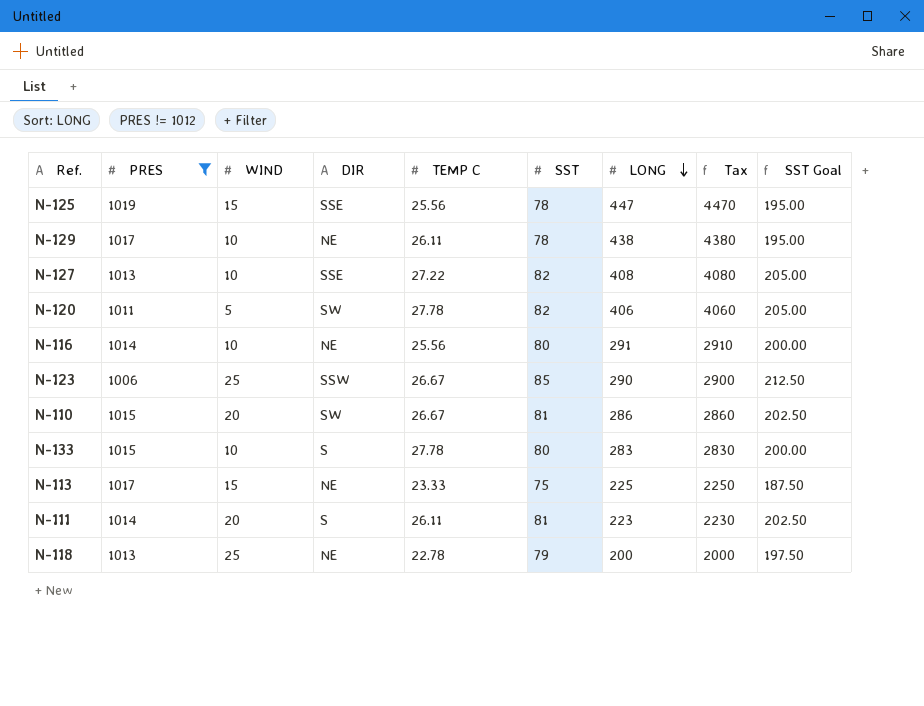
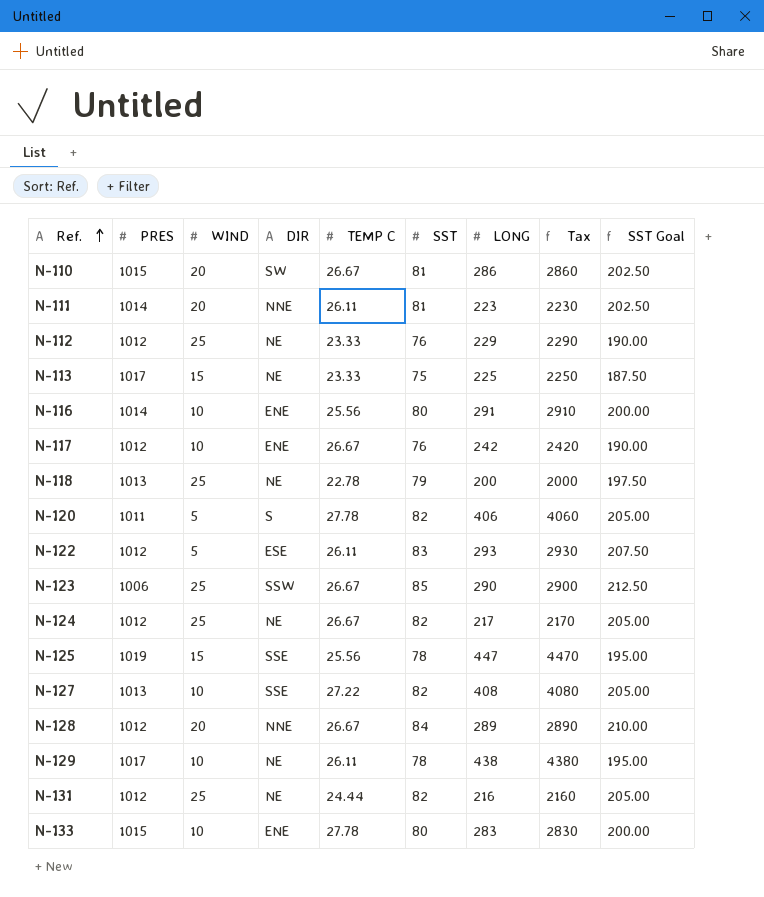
filter: PRES != 1012 -> none
row order: LONG descending -> Ref. ascending
N-111 | DIR: S -> NNE
N-116 | DIR: NE -> ENE
N-120 | DIR: SW -> S
N-133 | DIR: S -> ENE

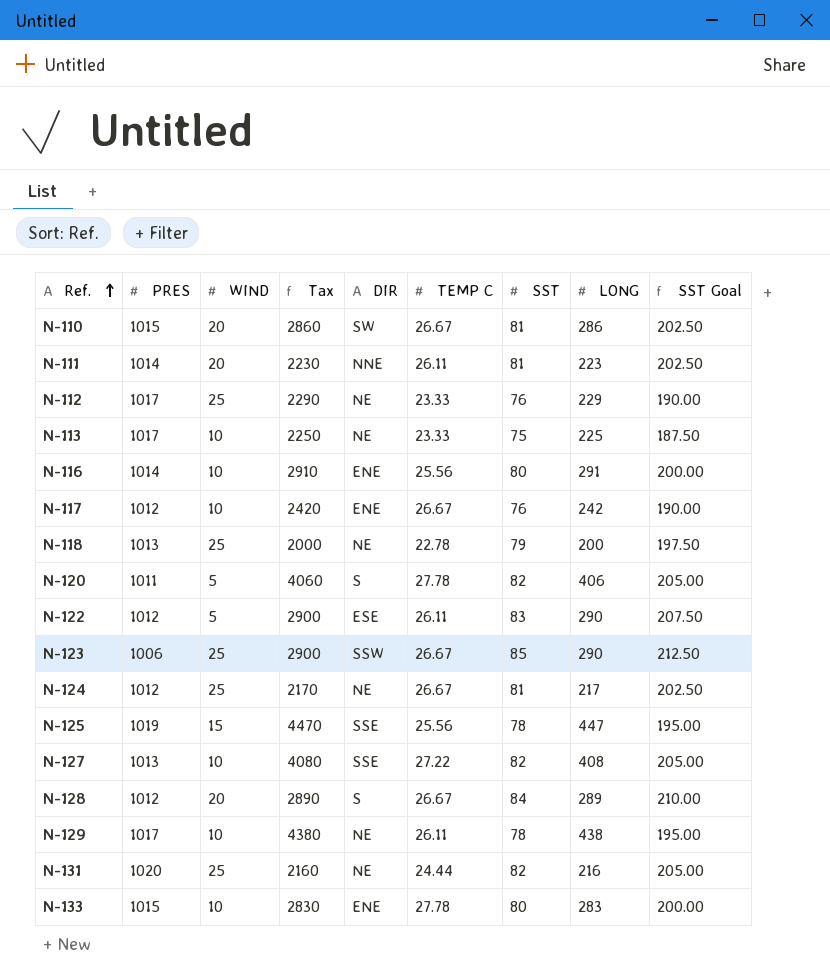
column Tax | position: 8 -> 4
N-112 | PRES: 1012 -> 1017
N-113 | WIND: 15 -> 10
N-122 | Tax: 2930 -> 2900
N-122 | LONG: 293 -> 290
N-124 | SST: 82 -> 81
N-124 | SST Goal: 205.00 -> 202.50
N-128 | DIR: NNE -> S
N-131 | PRES: 1012 -> 1020

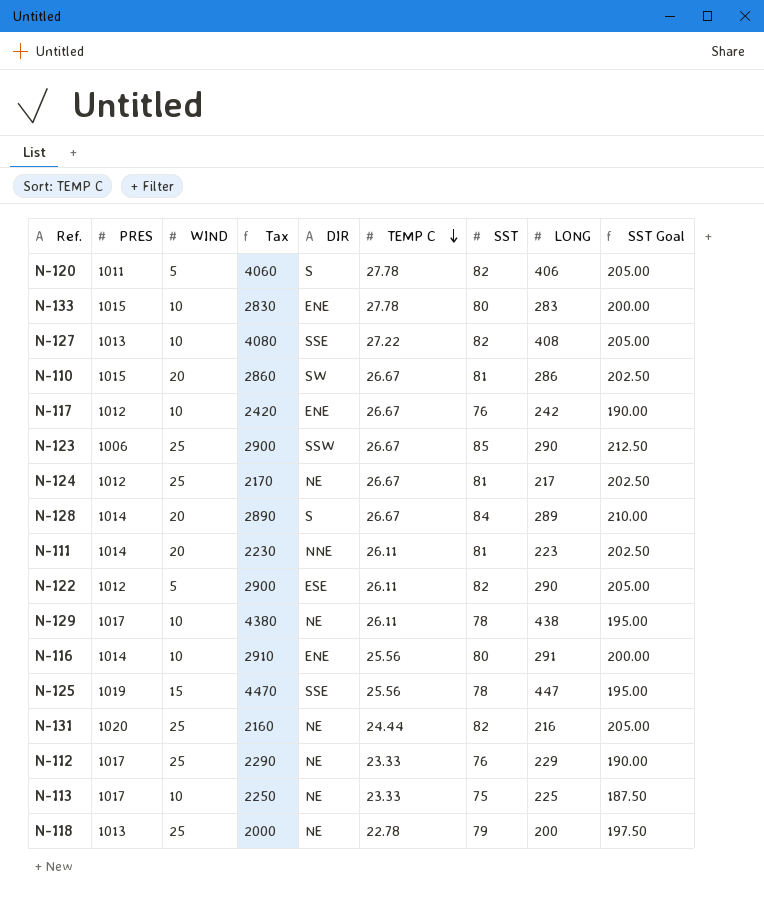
row order: Ref. ascending -> TEMP C descending
N-128 | PRES: 1012 -> 1014
N-122 | SST: 83 -> 82
N-122 | SST Goal: 207.50 -> 205.00

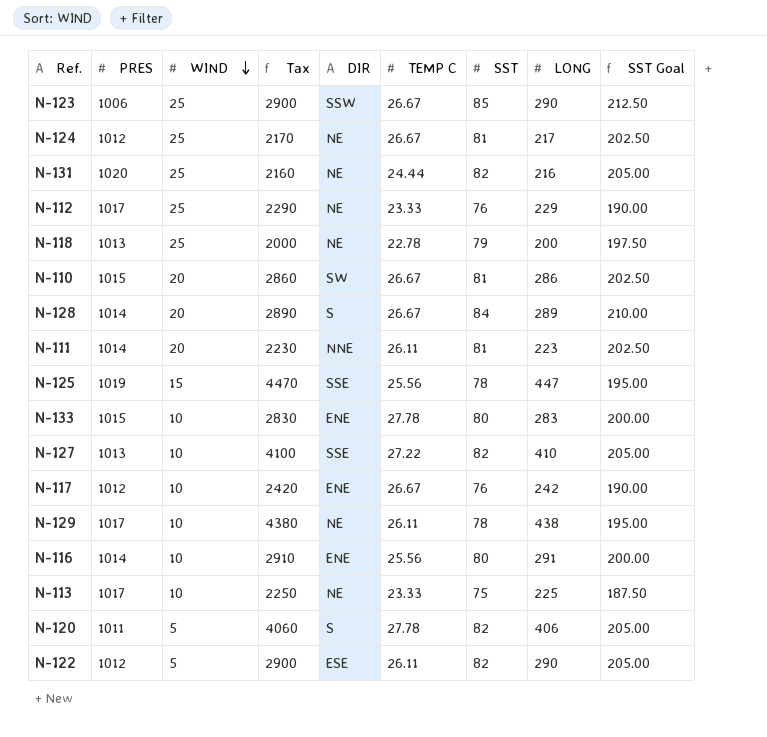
row order: TEMP C descending -> WIND descending
N-127 | Tax: 4080 -> 4100
N-127 | LONG: 408 -> 410

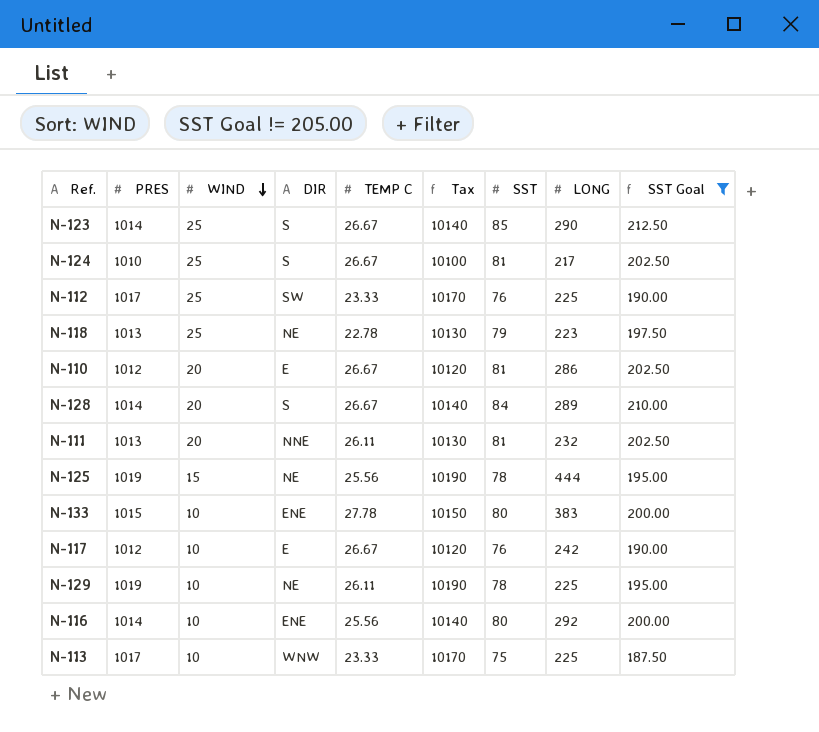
filter: none -> SST Goal != 205.00
column Tax | formula: [LONG] * 10 -> [PRES] * 10
column Tax | position: 4 -> 6
N-123 | PRES: 1006 -> 1014
N-123 | DIR: SSW -> S
N-124 | PRES: 1012 -> 1010
N-124 | DIR: NE -> S
N-112 | DIR: NE -> SW
N-112 | LONG: 229 -> 225
N-118 | LONG: 200 -> 223
N-110 | PRES: 1015 -> 1012
N-110 | DIR: SW -> E
N-111 | PRES: 1014 -> 1013
N-111 | LONG: 223 -> 232
N-125 | DIR: SSE -> NE
N-125 | LONG: 447 -> 444
N-133 | LONG: 283 -> 383
N-117 | DIR: ENE -> E
N-129 | PRES: 1017 -> 1019
N-129 | LONG: 438 -> 225
N-116 | LONG: 291 -> 292
N-113 | DIR: NE -> WNW

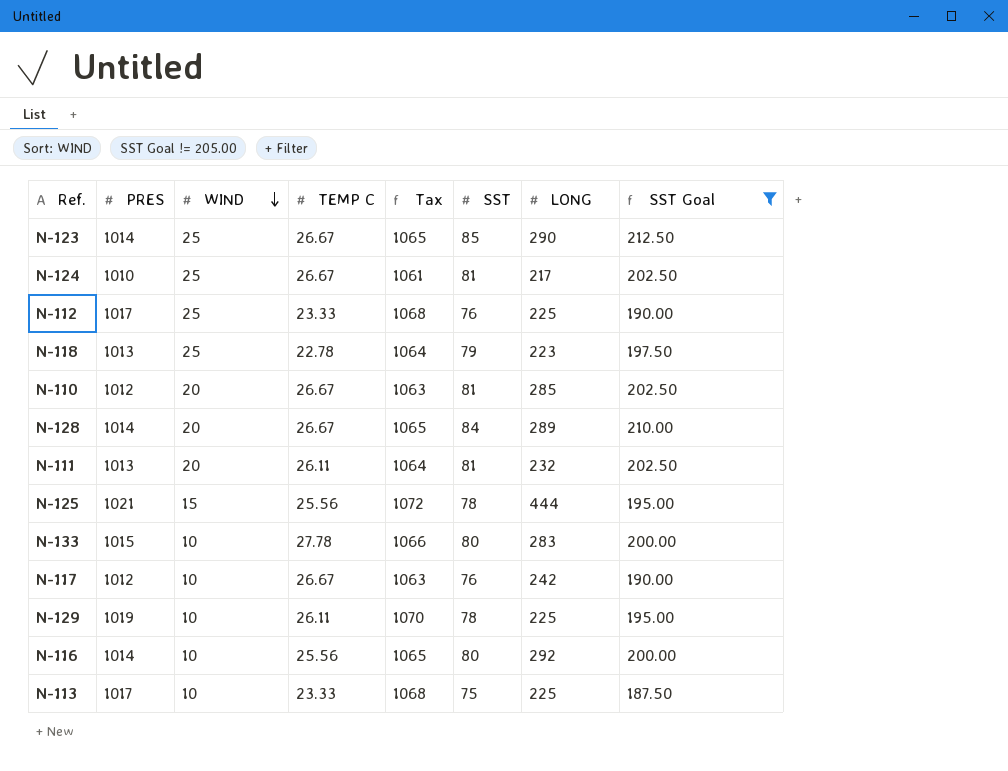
column DIR | position: 4 -> none
column Tax | formula: [PRES] * 10 -> [PRES] * 1.05
N-110 | LONG: 286 -> 285
N-125 | PRES: 1019 -> 1021
N-133 | LONG: 383 -> 283

